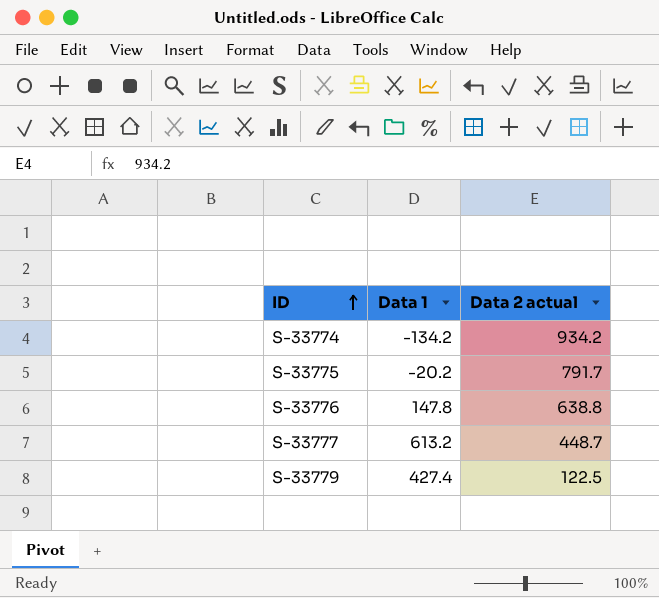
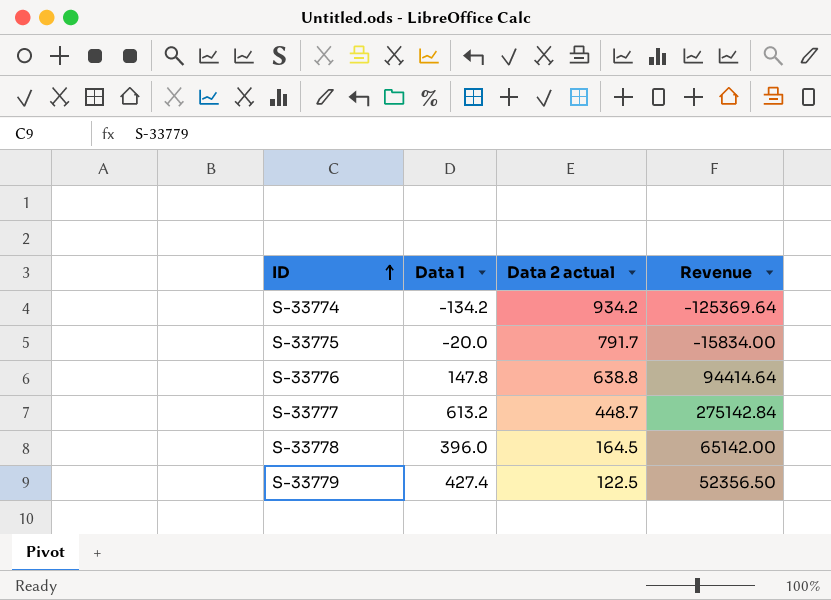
column Revenue | formula: none -> [Data 1] * [Data 2 actual]
S-33775 | Data 1: -20.2 -> -20.0
row S-33778: none -> 396.0 | 164.5 | 65142.00

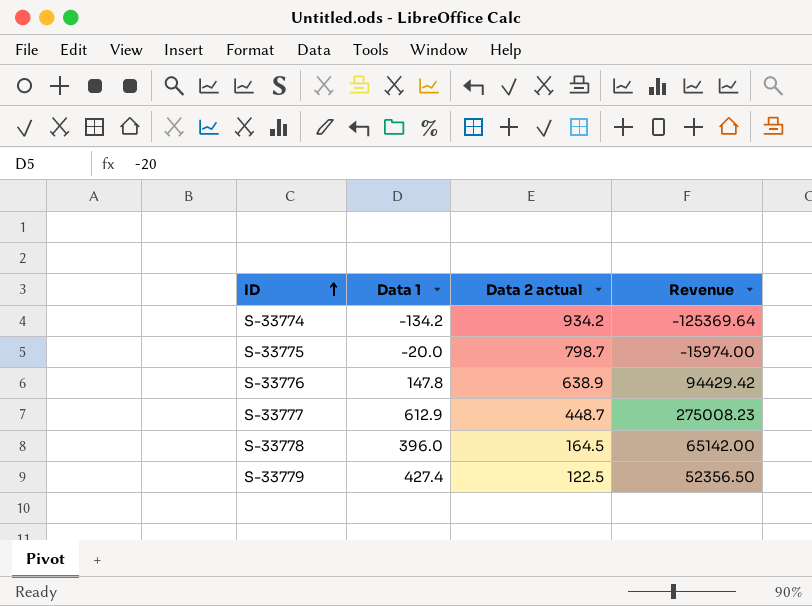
S-33775 | Data 2 actual: 791.7 -> 798.7
S-33775 | Revenue: -15834.00 -> -15974.00
S-33776 | Data 2 actual: 638.8 -> 638.9
S-33776 | Revenue: 94414.64 -> 94429.42
S-33777 | Data 1: 613.2 -> 612.9
S-33777 | Revenue: 275142.84 -> 275008.23

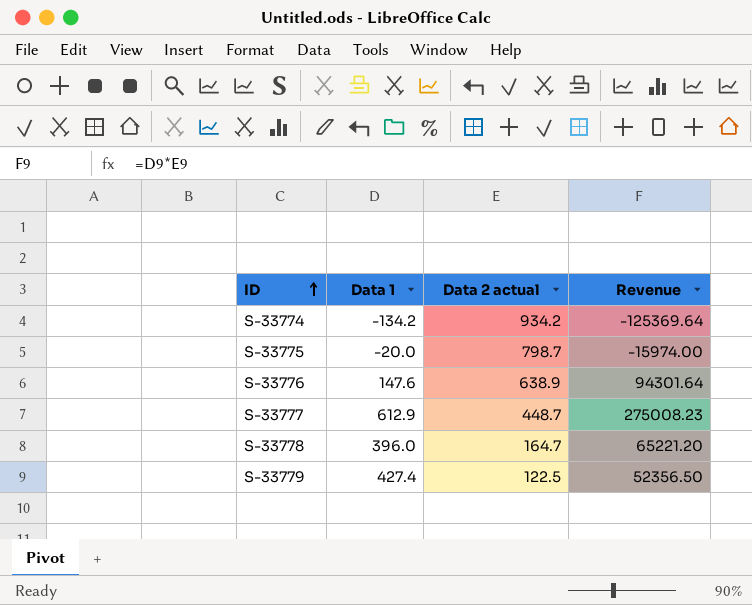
S-33776 | Data 1: 147.8 -> 147.6
S-33776 | Revenue: 94429.42 -> 94301.64
S-33778 | Data 2 actual: 164.5 -> 164.7
S-33778 | Revenue: 65142.00 -> 65221.20

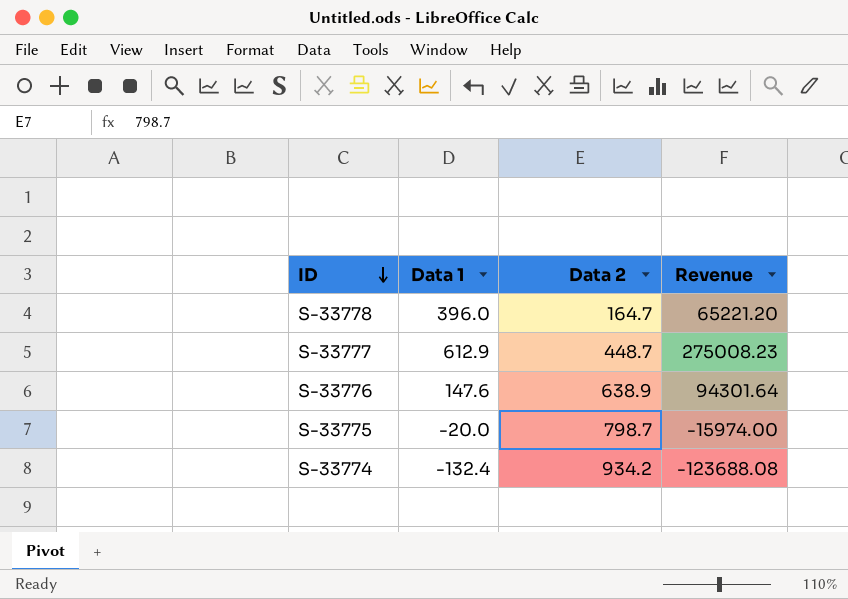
row order: ID ascending -> ID descending
column name: Data 2 actual -> Data 2
row S-33779: 427.4 | 122.5 | 52356.50 -> none
S-33774 | Data 1: -134.2 -> -132.4
S-33774 | Revenue: -125369.64 -> -123688.08

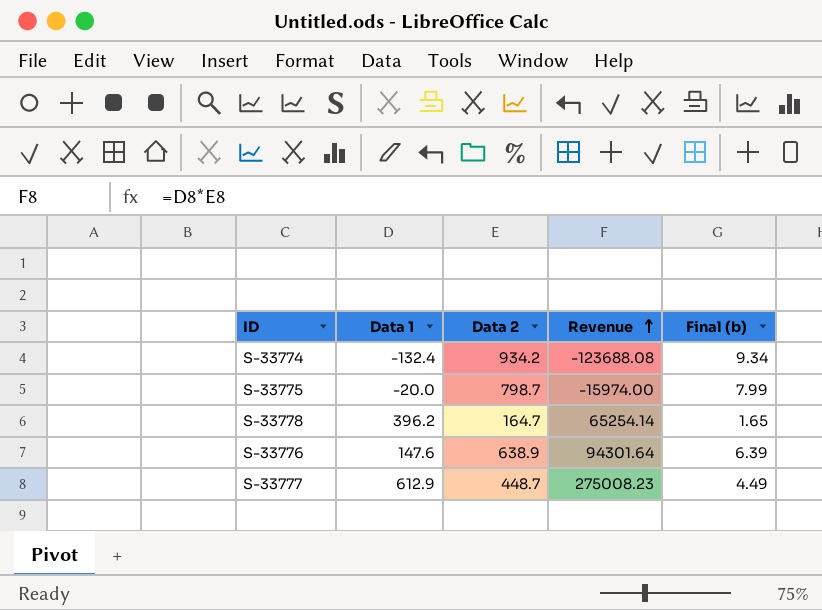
row order: ID descending -> Revenue ascending
column Final (b) | formula: none -> [Data 2] * 0.01
S-33778 | Data 1: 396.0 -> 396.2
S-33778 | Revenue: 65221.20 -> 65254.14

